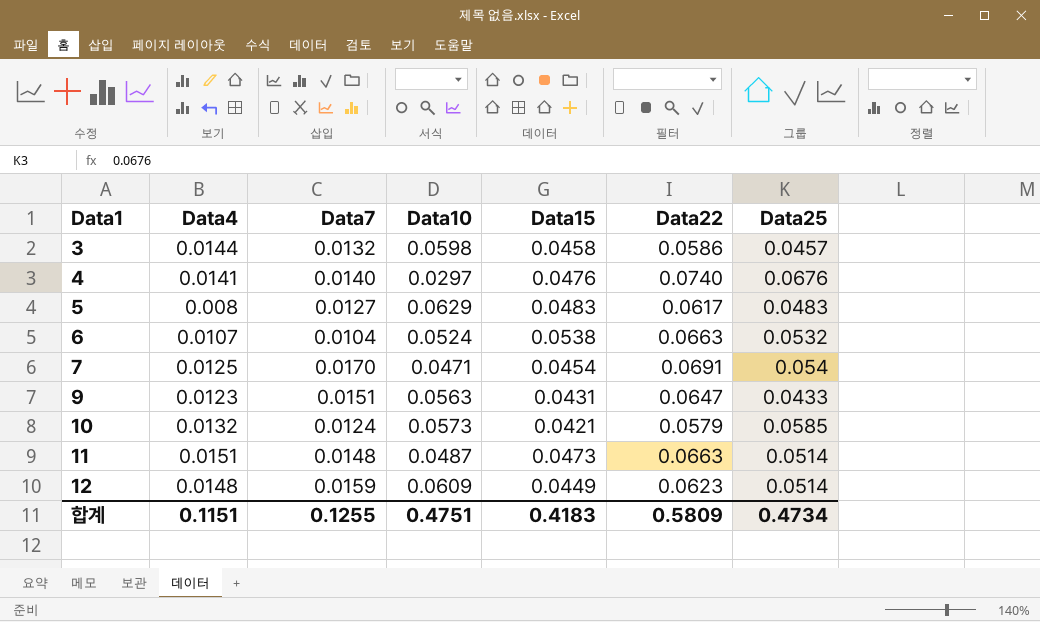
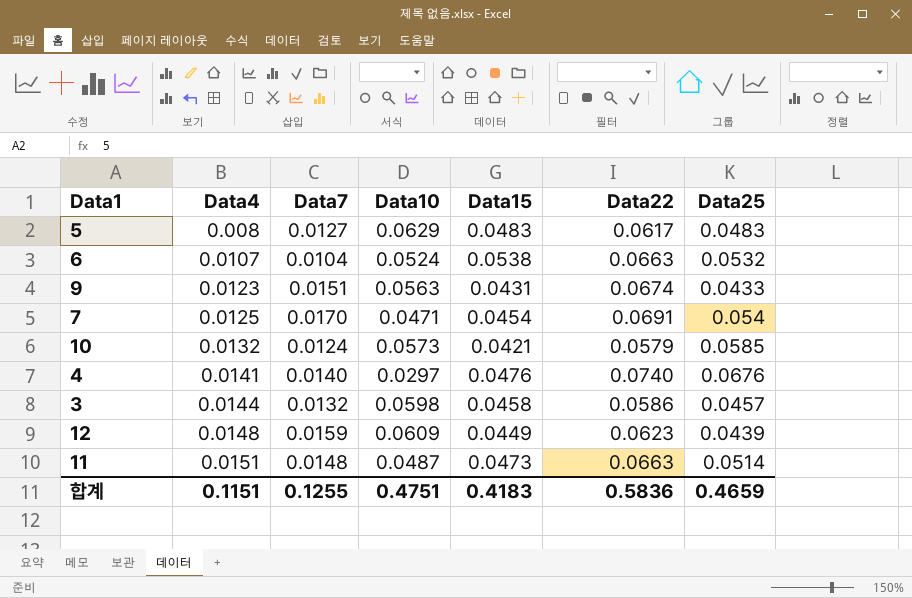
row order: Data1 ascending -> Data4 ascending
9 | Data22: 0.0647 -> 0.0674
12 | Data25: 0.0514 -> 0.0439
합계 | Data22: 0.5809 -> 0.5836
합계 | Data25: 0.4734 -> 0.4659

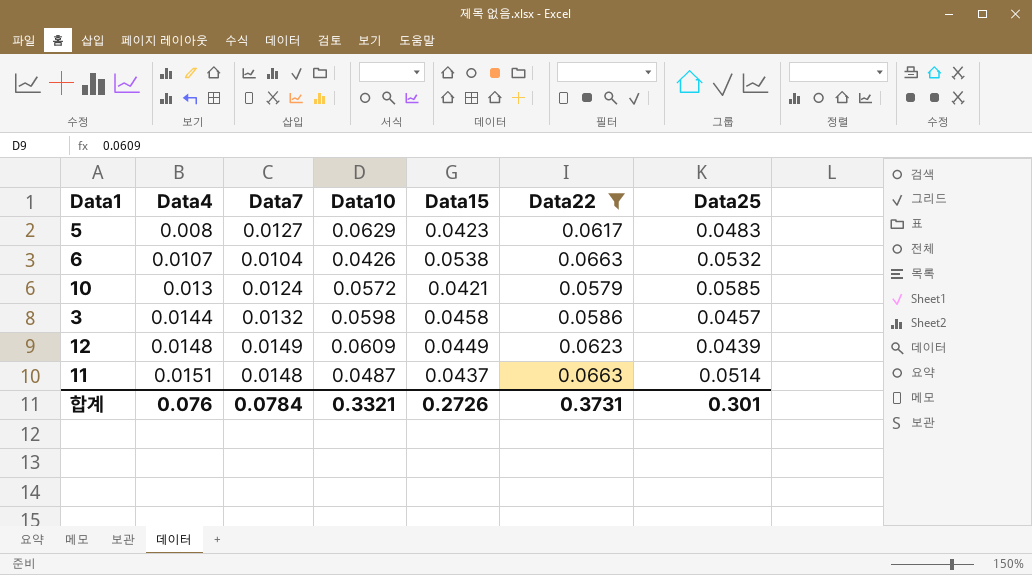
filter: none -> Data22 <= 0.0663
5 | Data15: 0.0483 -> 0.0423
6 | Data10: 0.0524 -> 0.0426
10 | Data4: 0.0132 -> 0.013
10 | Data10: 0.0573 -> 0.0572
12 | Data7: 0.0159 -> 0.0149
11 | Data15: 0.0473 -> 0.0437
합계 | Data4: 0.1151 -> 0.076
합계 | Data7: 0.1255 -> 0.0784
합계 | Data10: 0.4751 -> 0.3321
합계 | Data15: 0.4183 -> 0.2726
합계 | Data22: 0.5836 -> 0.3731
합계 | Data25: 0.4659 -> 0.301

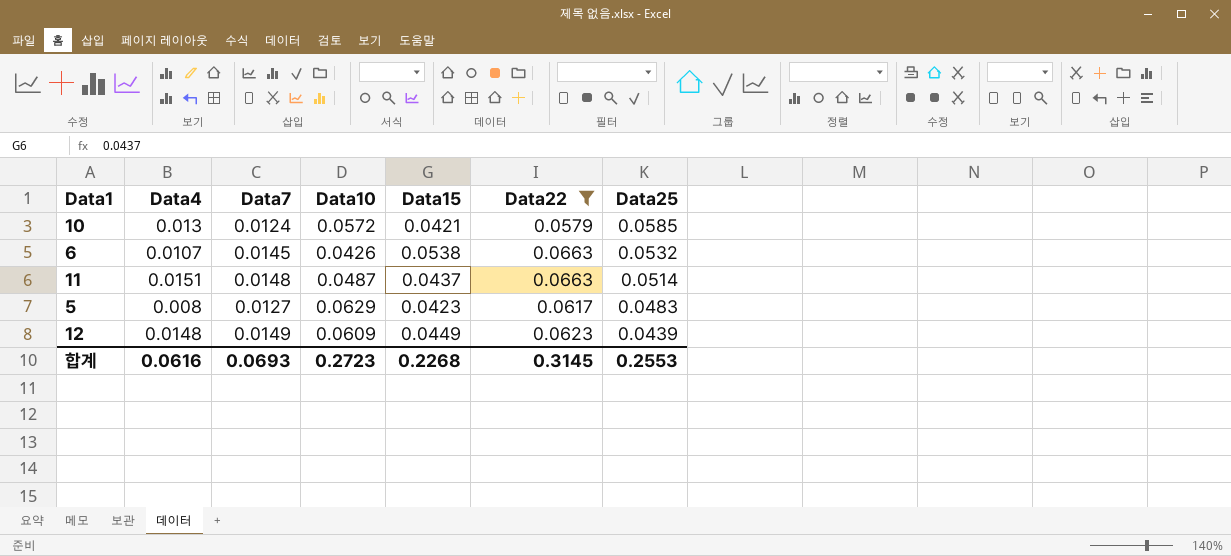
row order: Data4 ascending -> Data25 descending
row 3: 0.0144 | 0.0132 | 0.0598 | 0.0458 | 0.0586 | 0.0457 -> none
6 | Data7: 0.0104 -> 0.0145
합계 | Data4: 0.076 -> 0.0616
합계 | Data7: 0.0784 -> 0.0693
합계 | Data10: 0.3321 -> 0.2723
합계 | Data15: 0.2726 -> 0.2268
합계 | Data22: 0.3731 -> 0.3145
합계 | Data25: 0.301 -> 0.2553

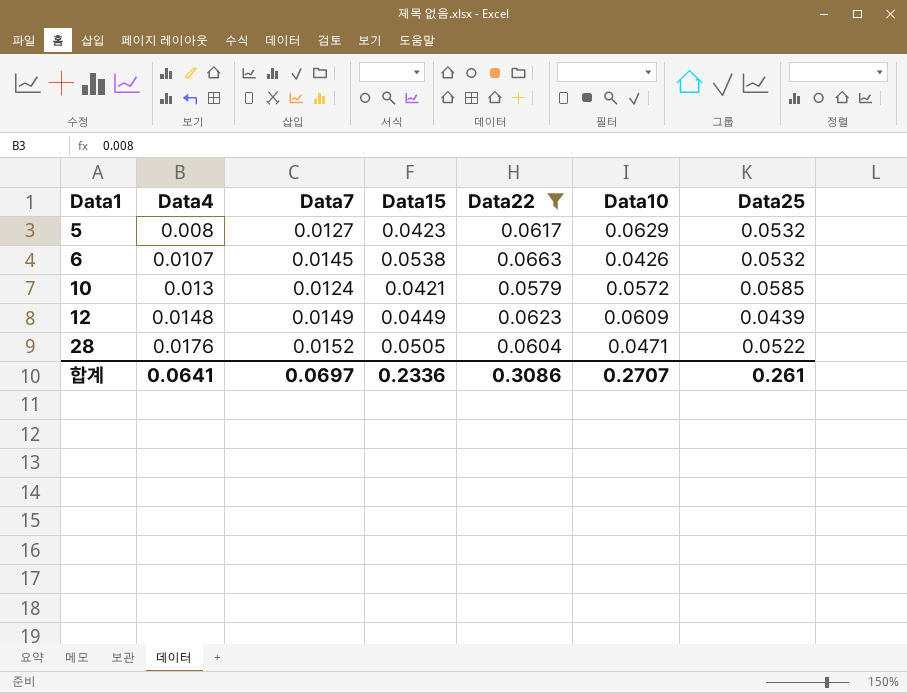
row order: Data25 descending -> Data1 ascending
column Data10 | position: 4 -> 6
row 11: 0.0151 | 0.0148 | 0.0487 | 0.0437 | 0.0663 | 0.0514 -> none
5 | Data25: 0.0483 -> 0.0532
row 28: none -> 0.0176 | 0.0152 | 0.0505 | 0.0604 | 0.0471 | 0.0522
합계 | Data4: 0.0616 -> 0.0641
합계 | Data7: 0.0693 -> 0.0697
합계 | Data15: 0.2268 -> 0.2336
합계 | Data22: 0.3145 -> 0.3086
합계 | Data10: 0.2723 -> 0.2707
합계 | Data25: 0.2553 -> 0.261

